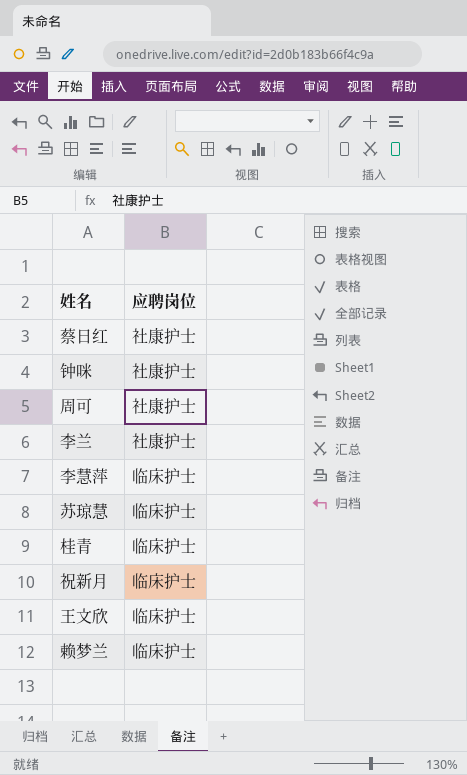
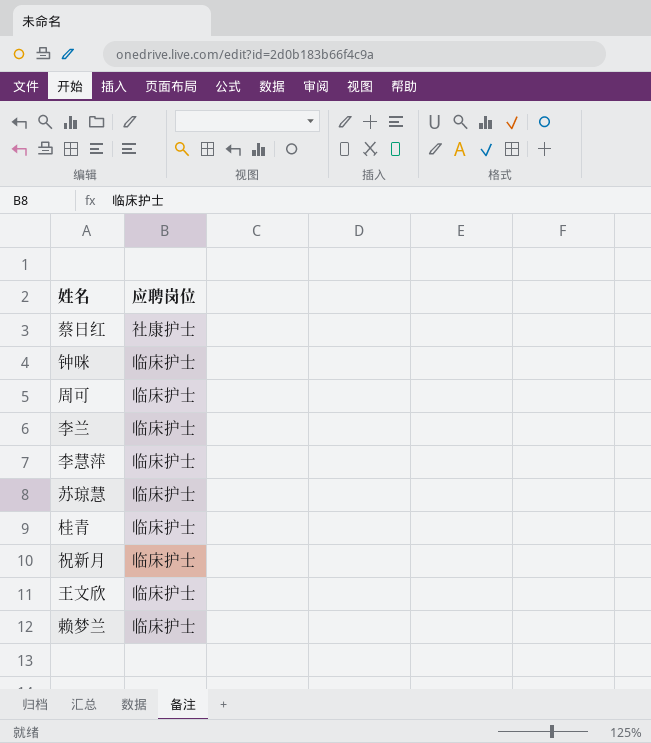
钟咪 | 应聘岗位: 社康护士 -> 临床护士
周可 | 应聘岗位: 社康护士 -> 临床护士
李兰 | 应聘岗位: 社康护士 -> 临床护士

